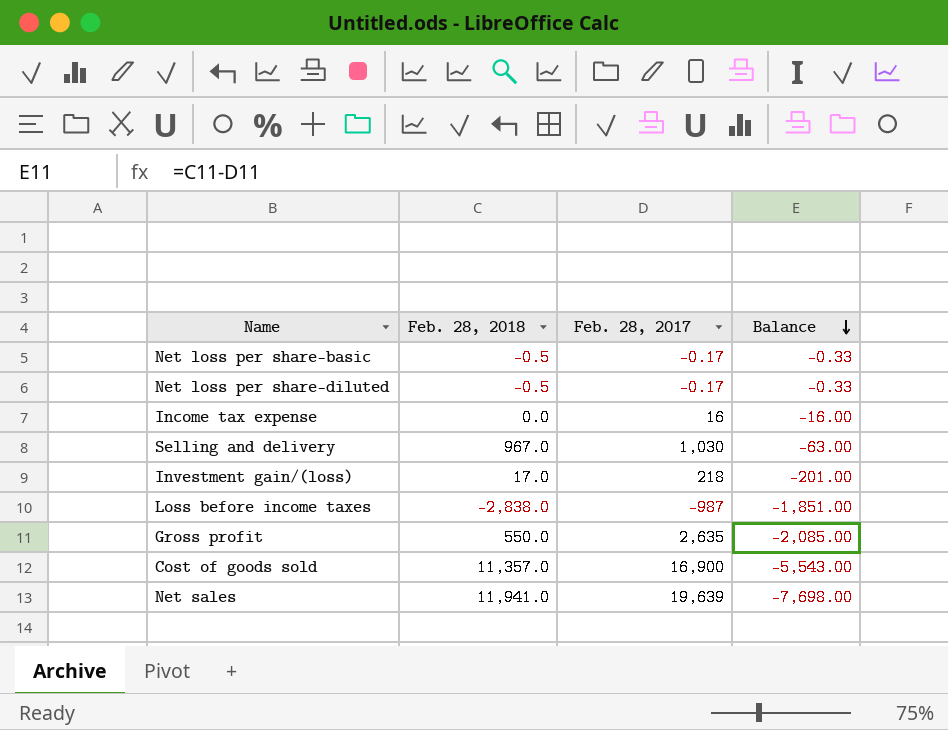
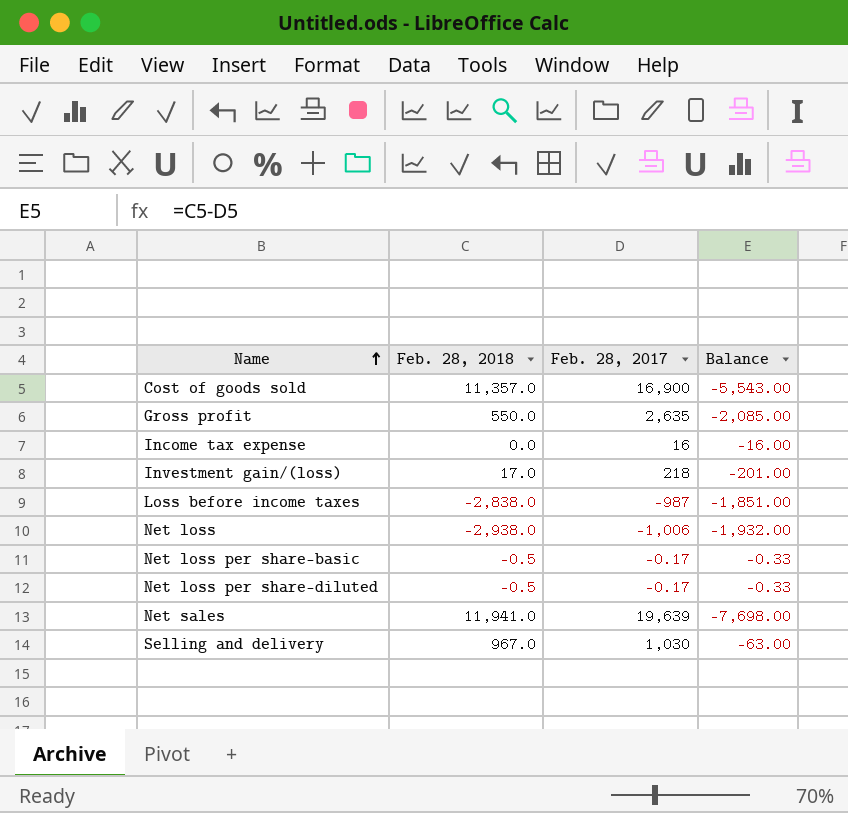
row order: Balance descending -> Name ascending
row Net loss: none -> -2,938.0 | -1,006 | -1,932.00

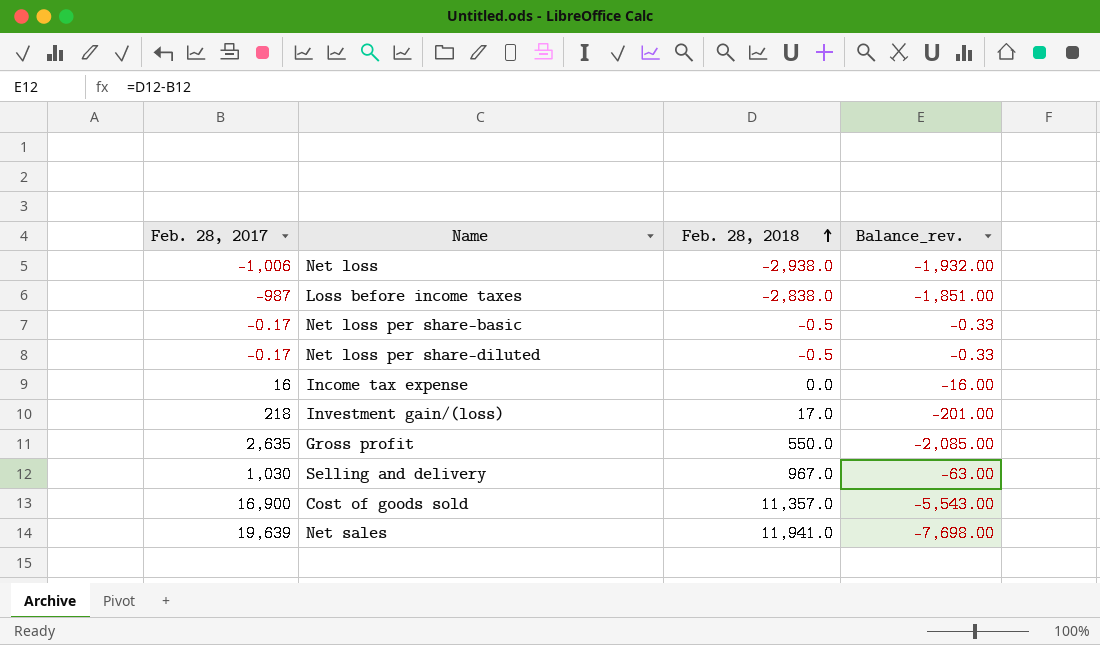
row order: Name ascending -> Feb. 28, 2018 ascending
column Feb. 28, 2017 | position: 3 -> 1
column name: Balance -> Balance_rev.

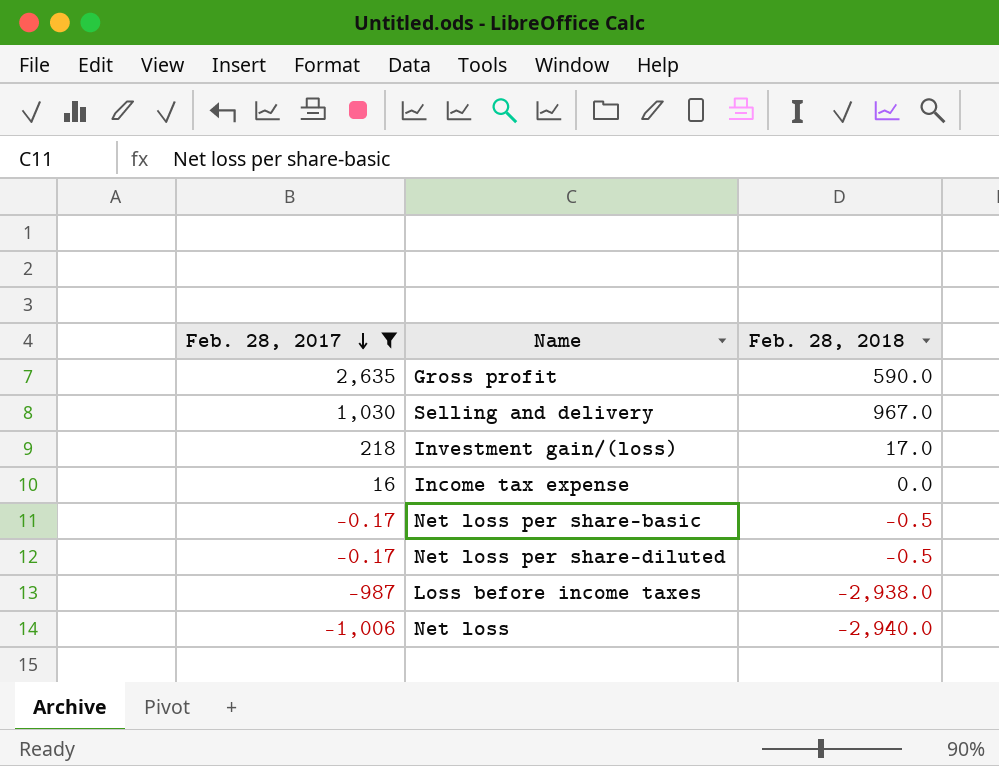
filter: none -> Feb. 28, 2017 <= 2,635
row order: Feb. 28, 2018 ascending -> Feb. 28, 2017 descending
column Balance_rev. | formula: [Feb. 28, 2018] - [Feb. 28, 2017] -> none
Gross profit | Feb. 28, 2018: 550.0 -> 590.0
Loss before income taxes | Feb. 28, 2018: -2,838.0 -> -2,938.0
Net loss | Feb. 28, 2018: -2,938.0 -> -2,940.0

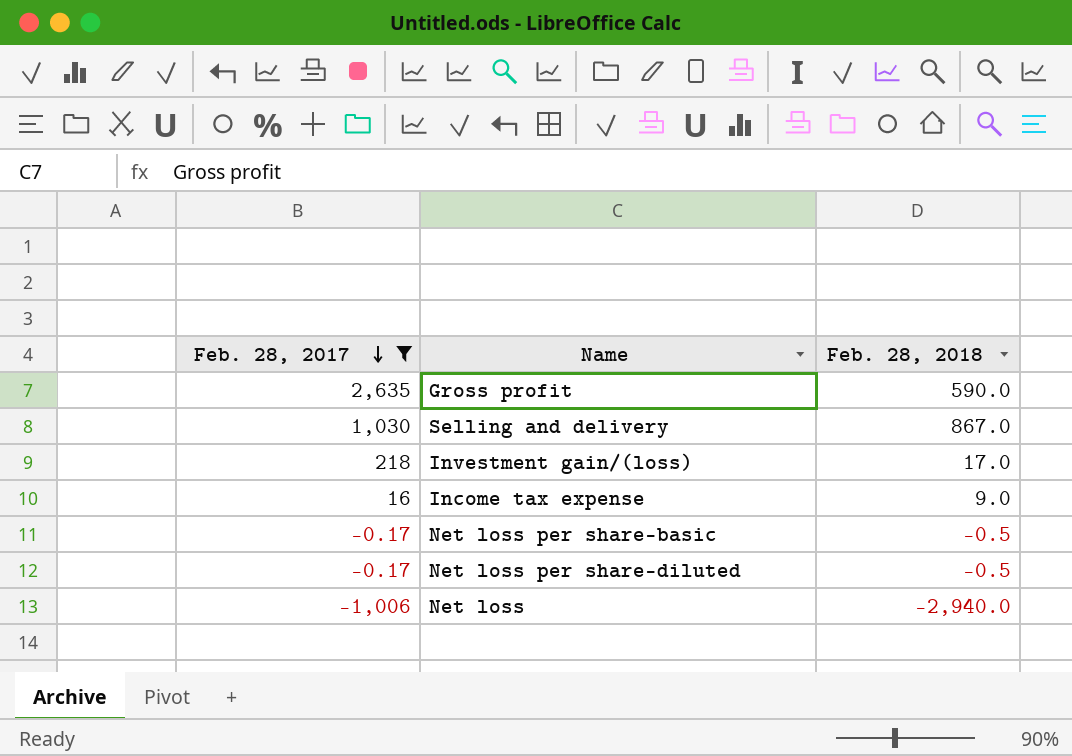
row Loss before income taxes: -987 | -2,938.0 -> none
Selling and delivery | Feb. 28, 2018: 967.0 -> 867.0
Income tax expense | Feb. 28, 2018: 0.0 -> 9.0

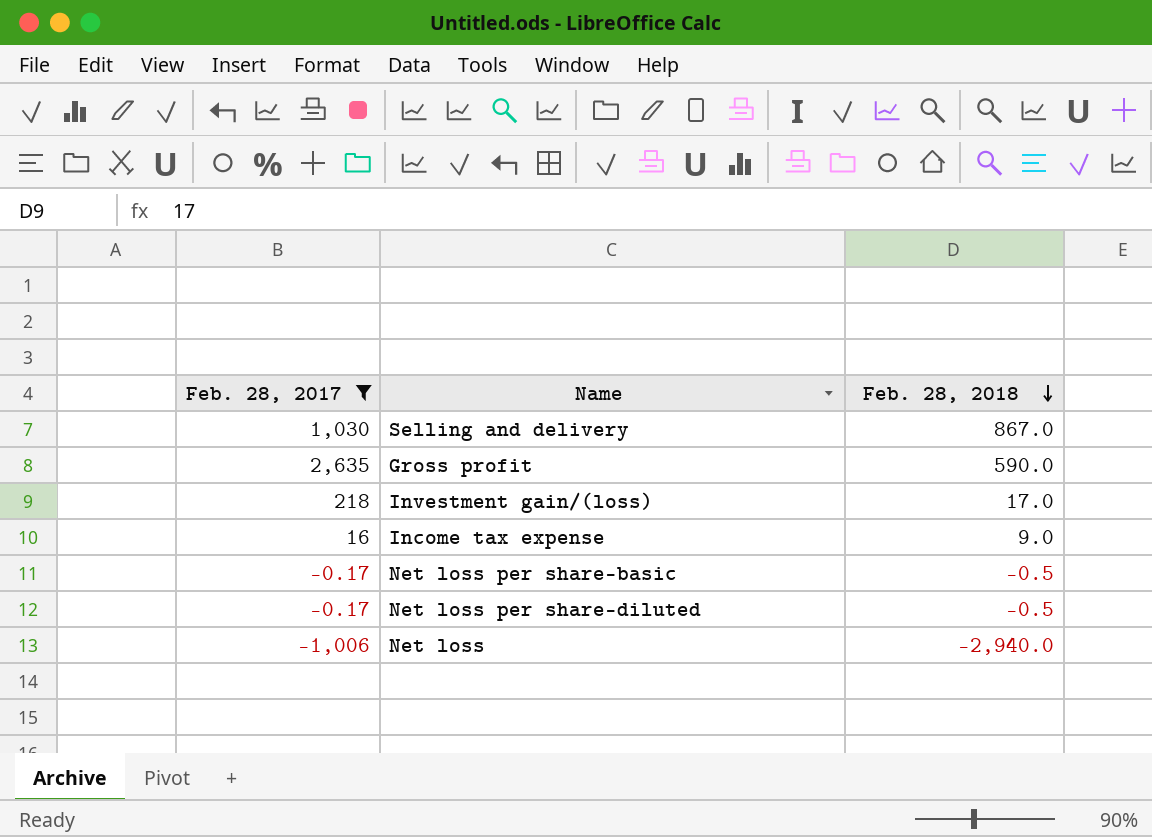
row order: Feb. 28, 2017 descending -> Feb. 28, 2018 descending

